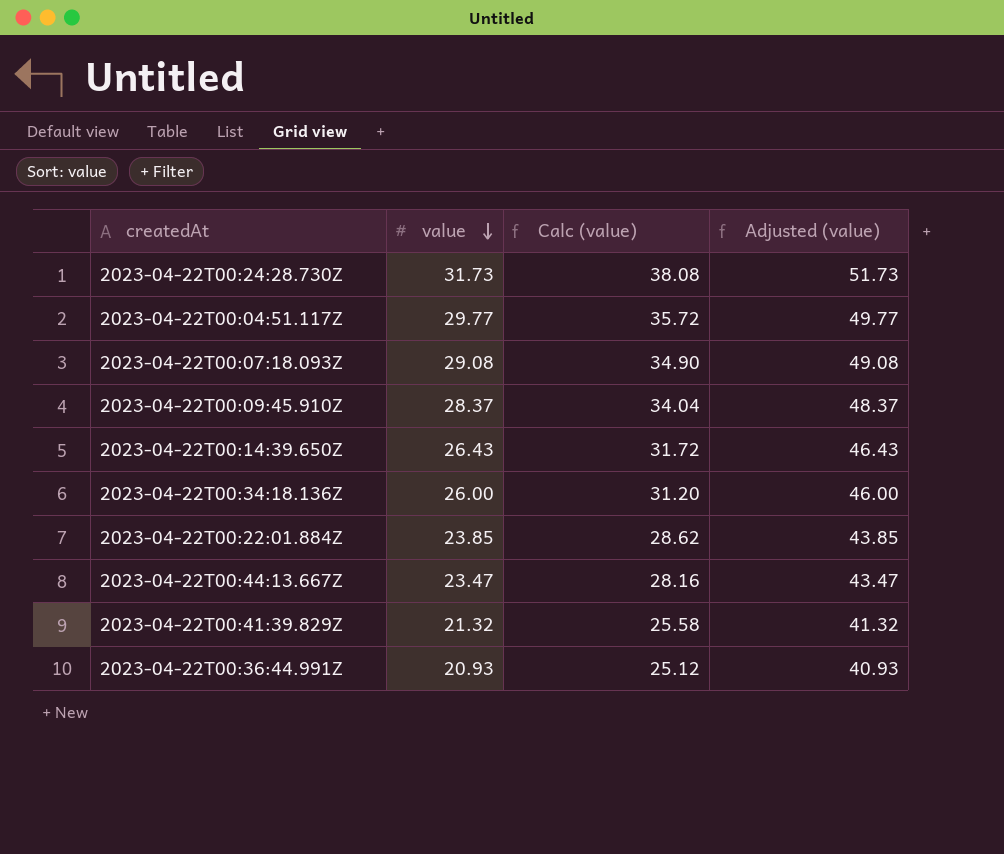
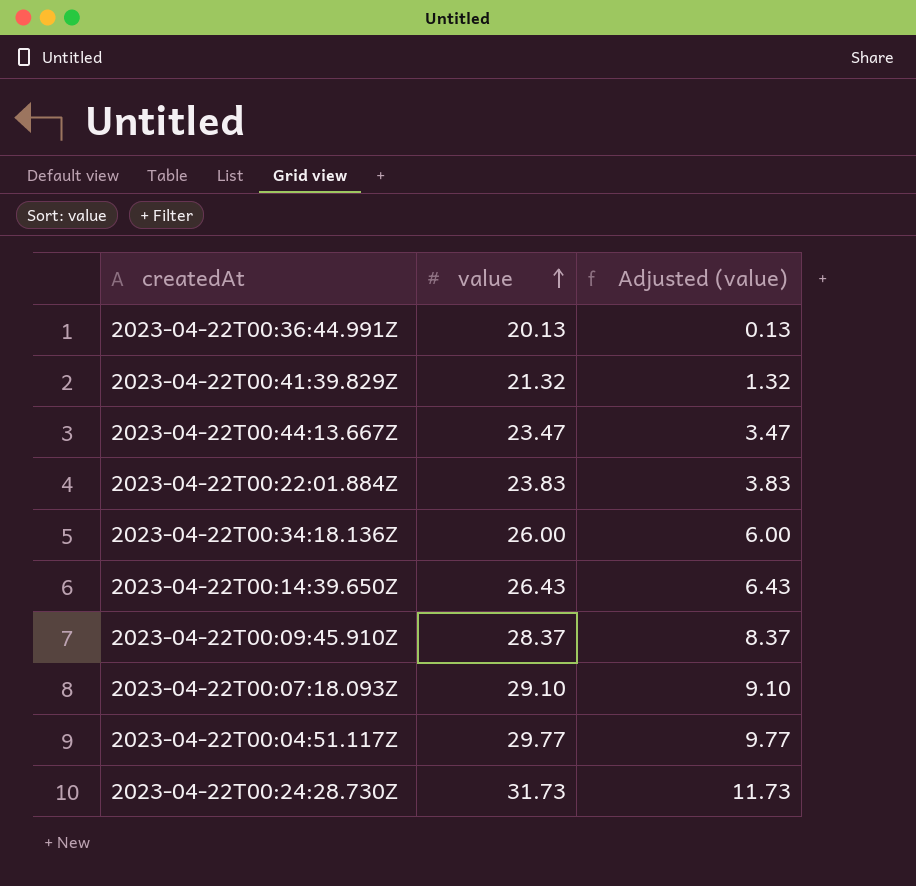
row order: value descending -> value ascending
column Calc (value) | formula: [value] * 1.2 -> none
column Adjusted (value) | formula: [value] + 20 -> [value] - 20
2023-04-22T00:36:44.991Z | value: 20.93 -> 20.13
2023-04-22T00:22:01.884Z | value: 23.85 -> 23.83
2023-04-22T00:07:18.093Z | value: 29.08 -> 29.10

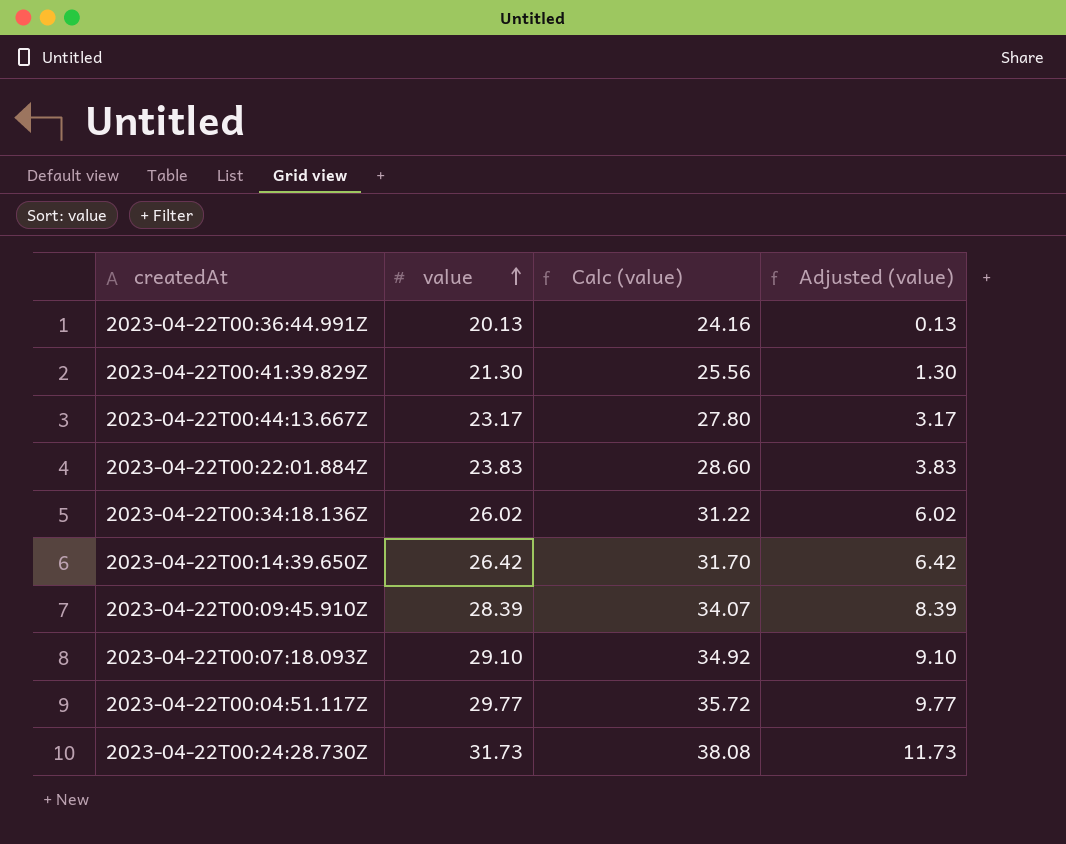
column Calc (value) | formula: none -> [value] * 1.2
2023-04-22T00:41:39.829Z | value: 21.32 -> 21.30
2023-04-22T00:41:39.829Z | Adjusted (value): 1.32 -> 1.30
2023-04-22T00:44:13.667Z | value: 23.47 -> 23.17
2023-04-22T00:44:13.667Z | Adjusted (value): 3.47 -> 3.17
2023-04-22T00:34:18.136Z | value: 26.00 -> 26.02
2023-04-22T00:34:18.136Z | Adjusted (value): 6.00 -> 6.02
2023-04-22T00:14:39.650Z | value: 26.43 -> 26.42
2023-04-22T00:14:39.650Z | Adjusted (value): 6.43 -> 6.42
2023-04-22T00:09:45.910Z | value: 28.37 -> 28.39
2023-04-22T00:09:45.910Z | Adjusted (value): 8.37 -> 8.39

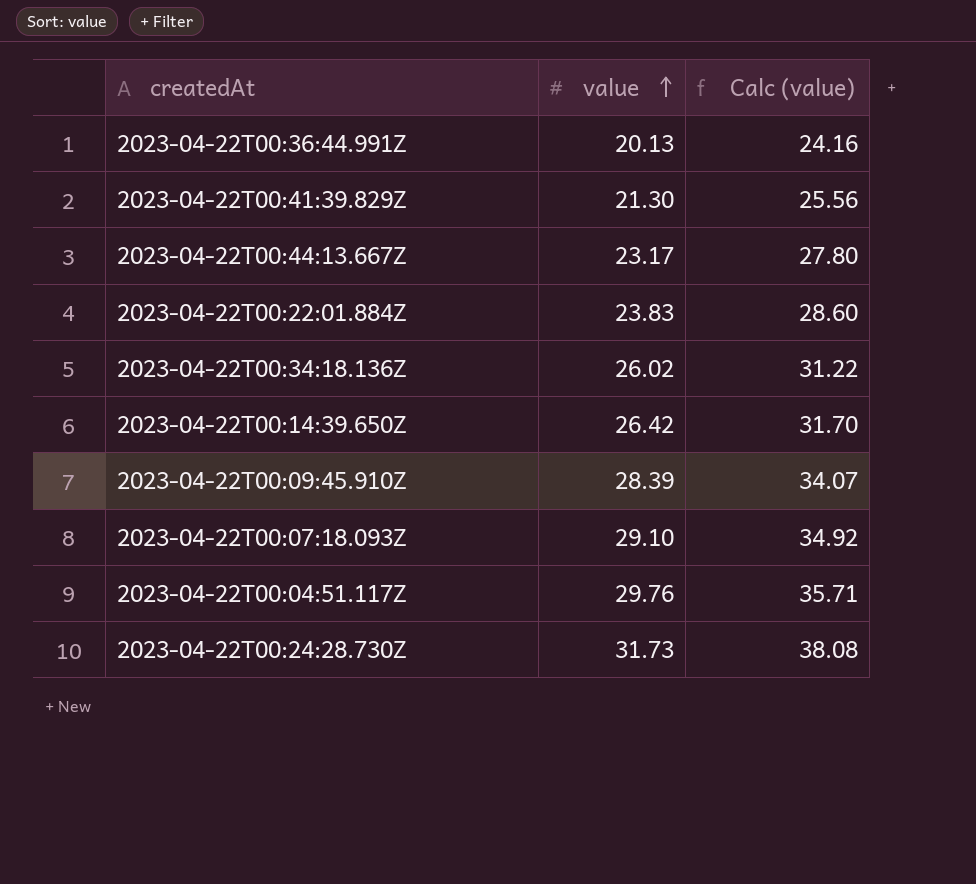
column Adjusted (value) | formula: [value] - 20 -> none
2023-04-22T00:04:51.117Z | value: 29.77 -> 29.76
2023-04-22T00:04:51.117Z | Calc (value): 35.72 -> 35.71

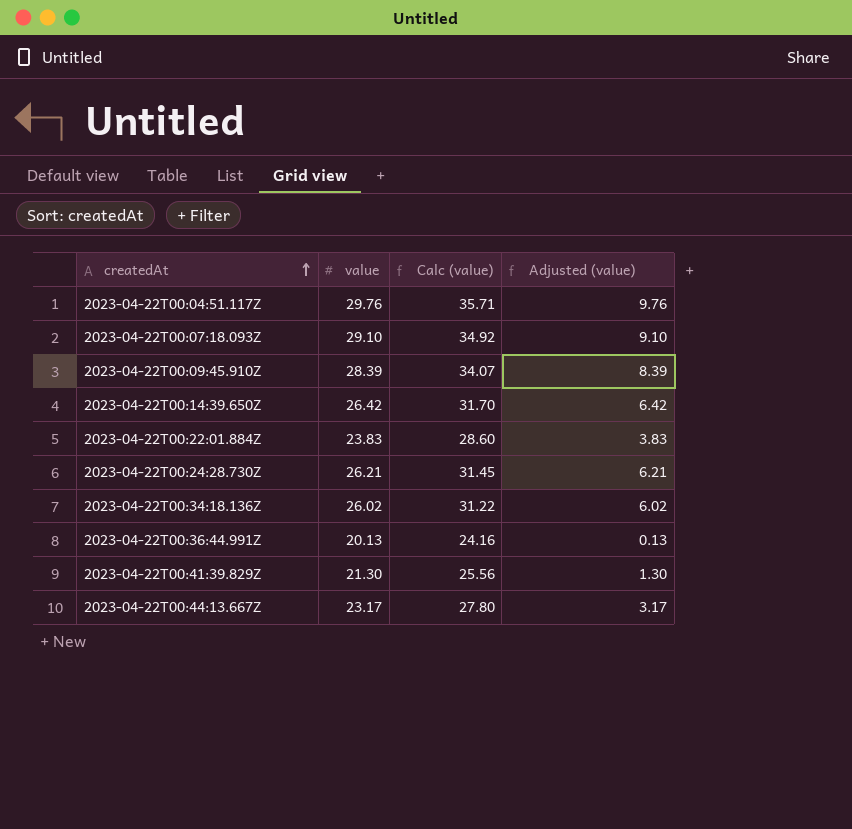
row order: value ascending -> createdAt ascending
column Adjusted (value) | formula: none -> [value] - 20
2023-04-22T00:24:28.730Z | value: 31.73 -> 26.21
2023-04-22T00:24:28.730Z | Calc (value): 38.08 -> 31.45

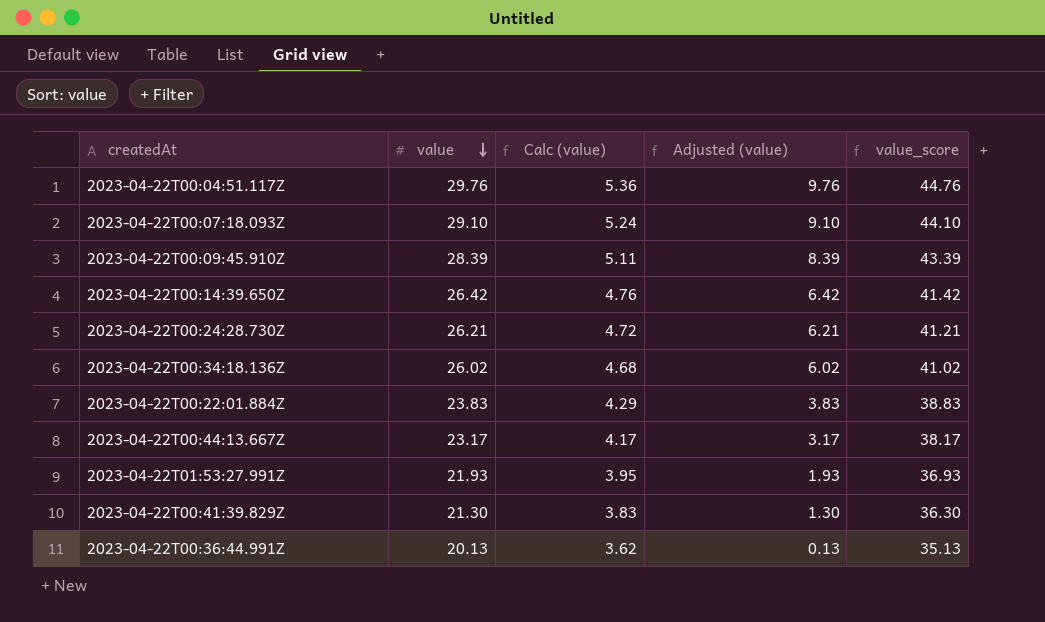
row order: createdAt ascending -> value descending
column Calc (value) | formula: [value] * 1.2 -> [value] * 0.18
column value_score | formula: none -> [value] + 15
row 2023-04-22T01:53:27.991Z: none -> 21.93 | 3.95 | 1.93 | 36.93

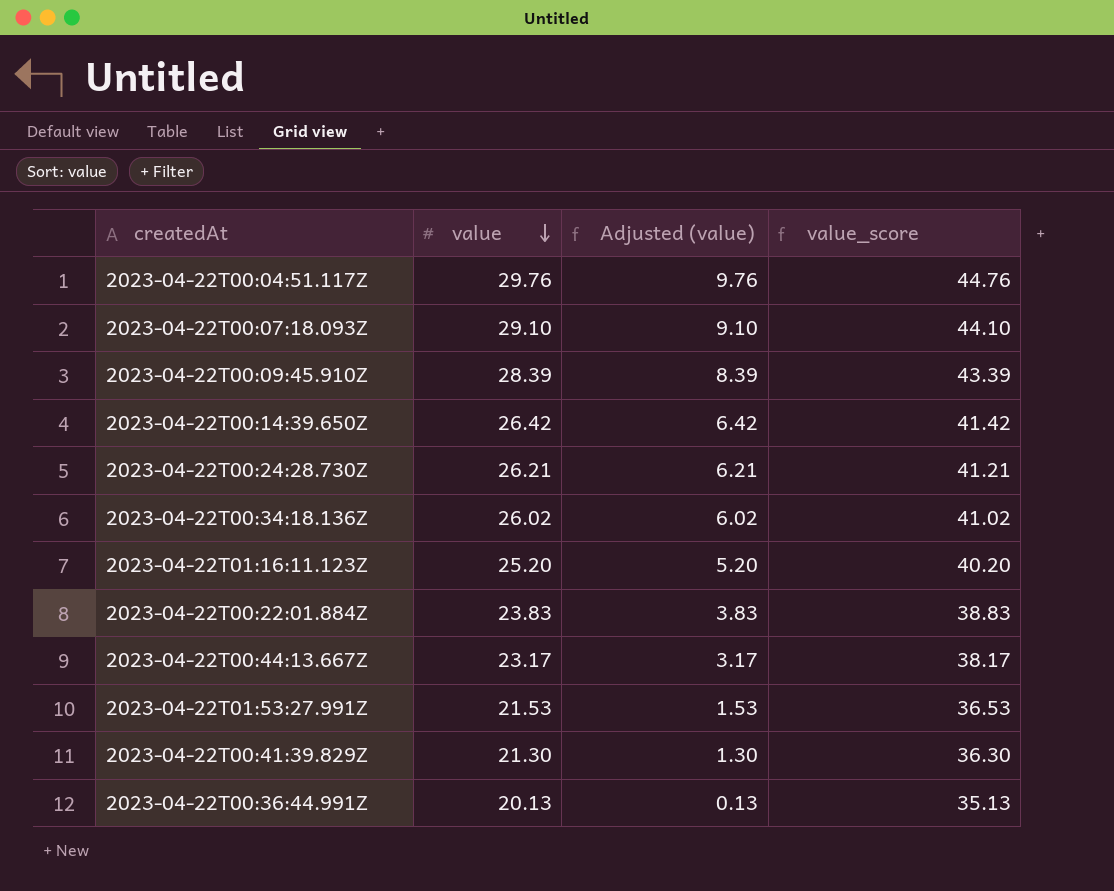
column Calc (value) | formula: [value] * 0.18 -> none
row 2023-04-22T01:16:11.123Z: none -> 25.20 | 5.20 | 40.20
2023-04-22T01:53:27.991Z | value: 21.93 -> 21.53
2023-04-22T01:53:27.991Z | Adjusted (value): 1.93 -> 1.53
2023-04-22T01:53:27.991Z | value_score: 36.93 -> 36.53

